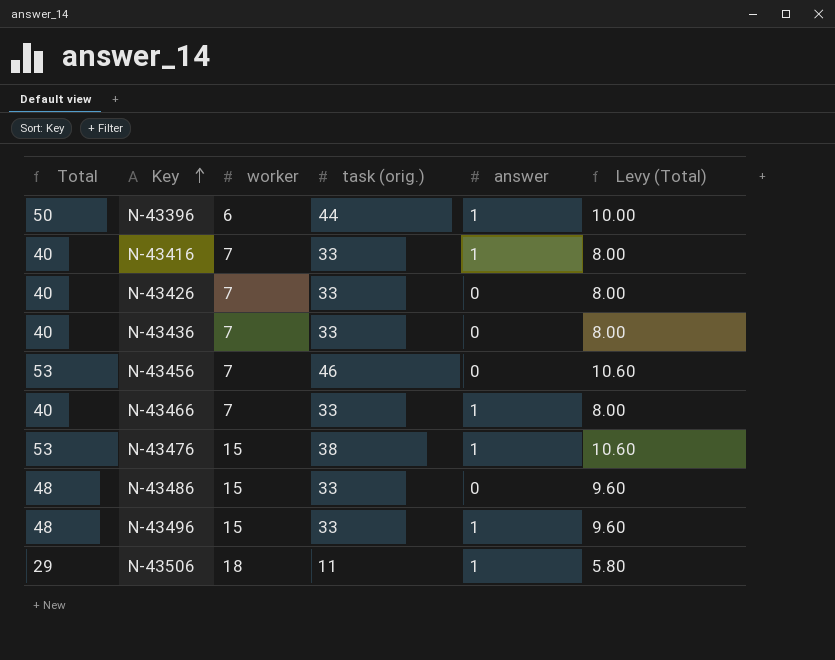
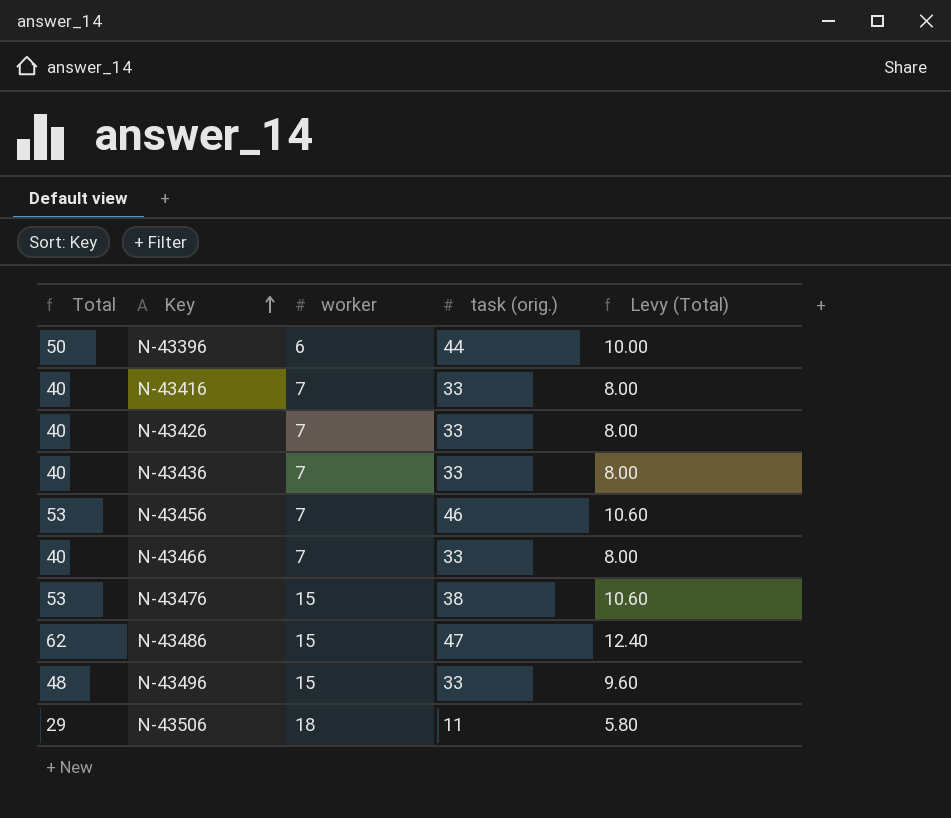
column answer | position: 5 -> none
N-43486 | Total: 48 -> 62
N-43486 | task (orig.): 33 -> 47
N-43486 | Levy (Total): 9.60 -> 12.40

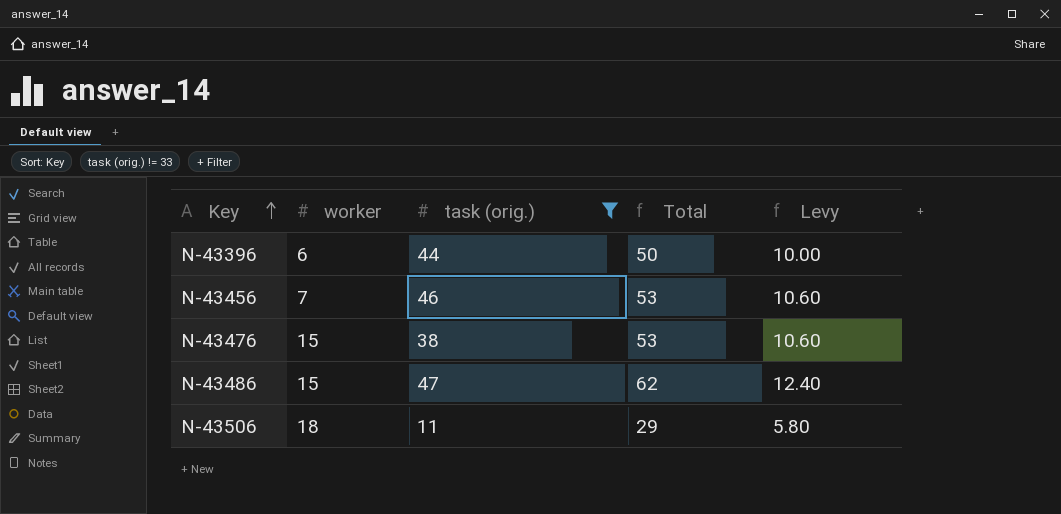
filter: none -> task (orig.) != 33
column Total | position: 1 -> 4
column name: Levy (Total) -> Levy

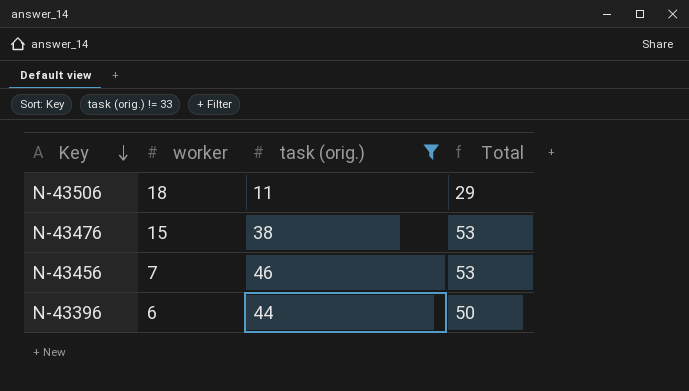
row order: Key ascending -> Key descending
column Levy | formula: [Total] * 0.2 -> none
row N-43486: 15 | 47 | 62 | 12.40 -> none

